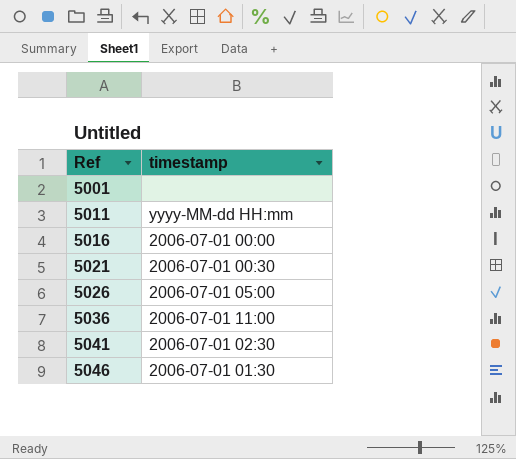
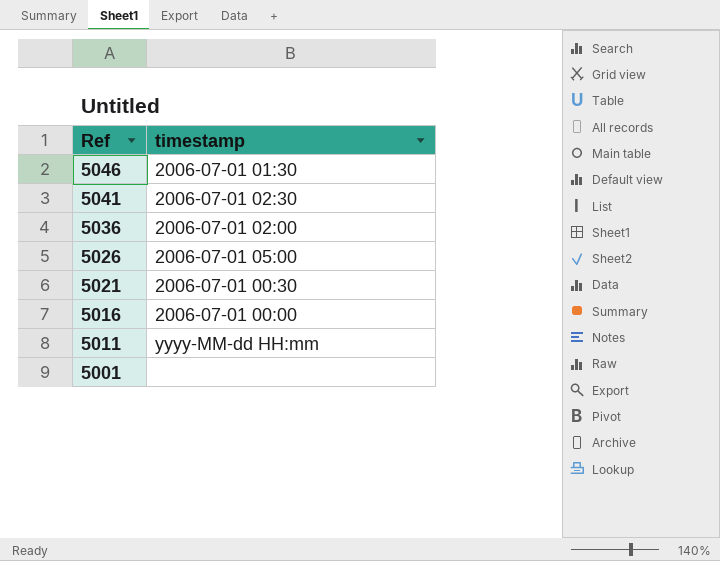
row order: Ref ascending -> Ref descending
5036 | timestamp: 2006-07-01 11:00 -> 2006-07-01 02:00

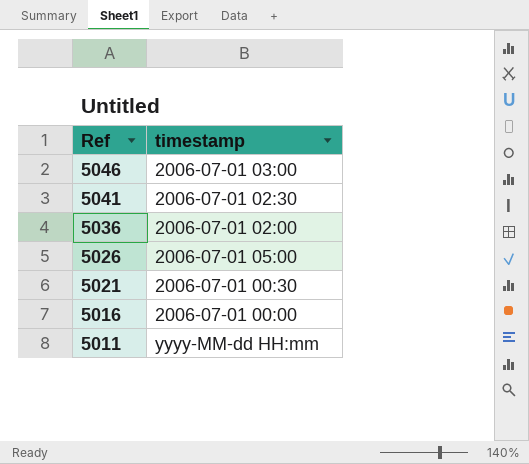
row 5001: none -> none
5046 | timestamp: 2006-07-01 01:30 -> 2006-07-01 03:00

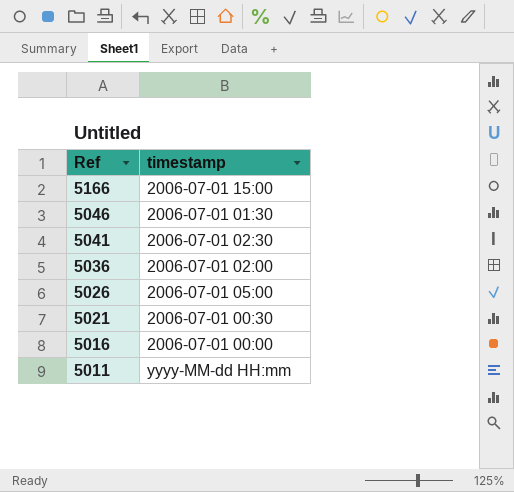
row 5166: none -> 2006-07-01 15:00
5046 | timestamp: 2006-07-01 03:00 -> 2006-07-01 01:30

